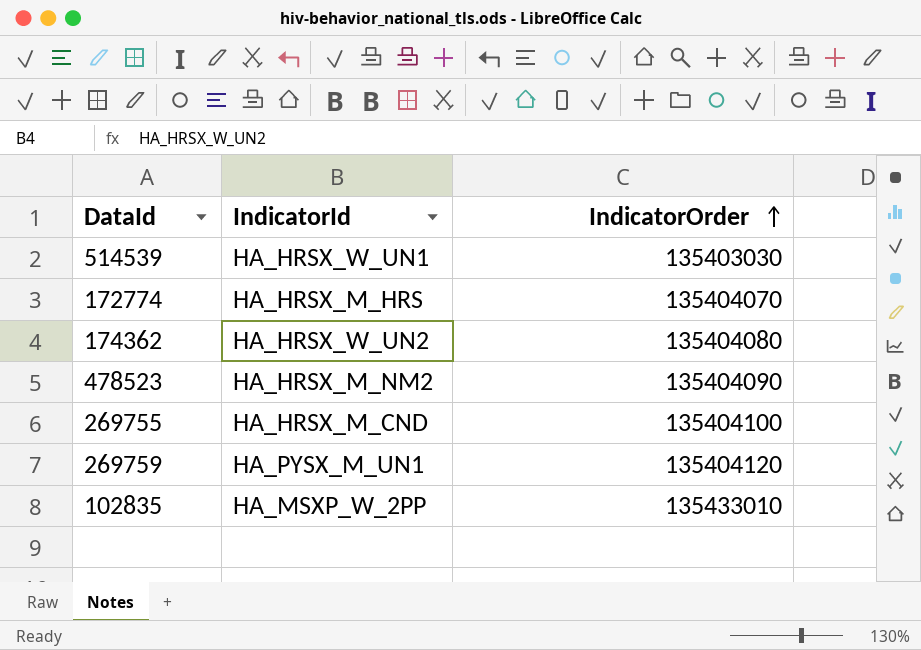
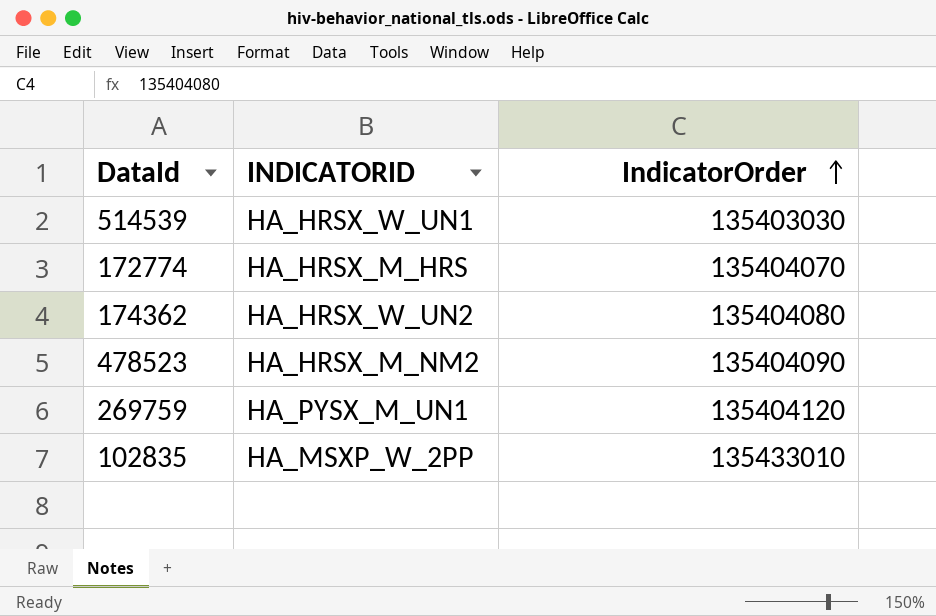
column name: IndicatorId -> INDICATORID
row 269755: HA_HRSX_M_CND | 135404100 -> none

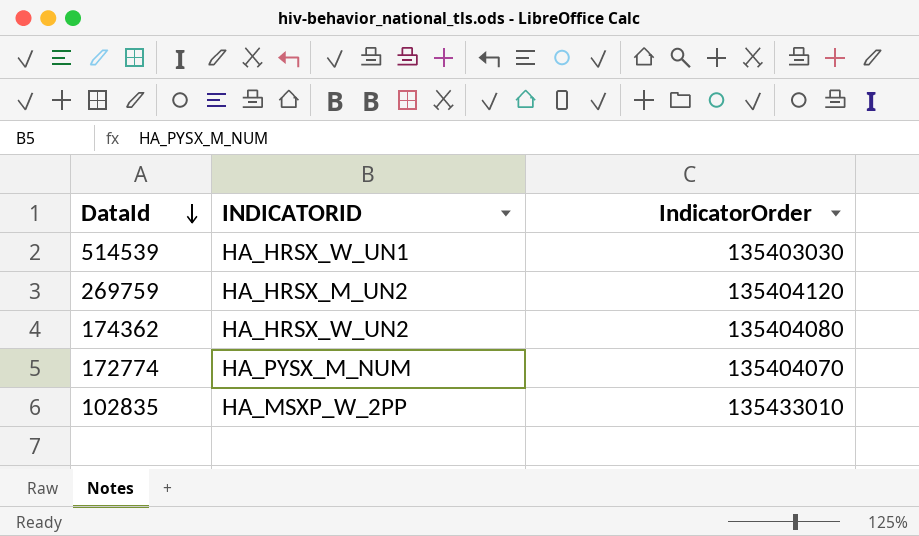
row order: IndicatorOrder ascending -> DataId descending
row 478523: HA_HRSX_M_NM2 | 135404090 -> none
269759 | INDICATORID: HA_PYSX_M_UN1 -> HA_HRSX_M_UN2
172774 | INDICATORID: HA_HRSX_M_HRS -> HA_PYSX_M_NUM

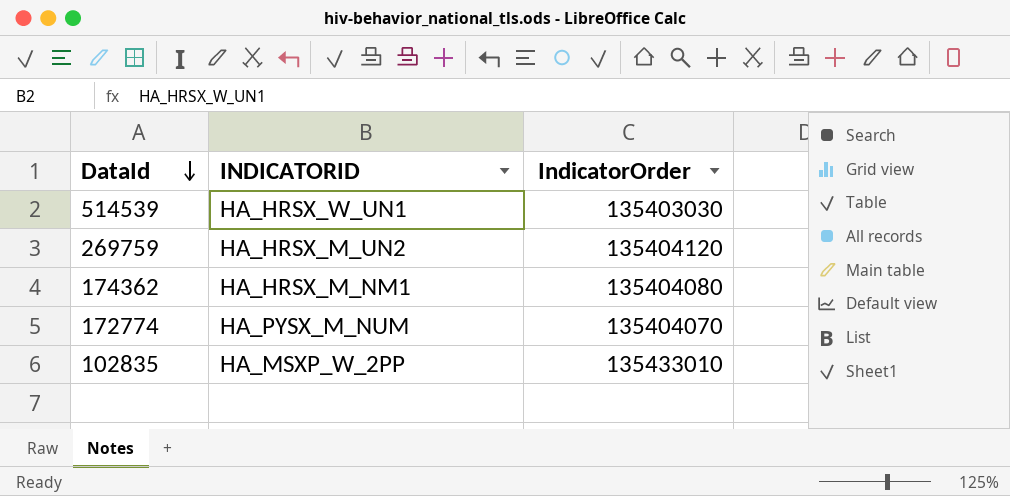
174362 | INDICATORID: HA_HRSX_W_UN2 -> HA_HRSX_M_NM1

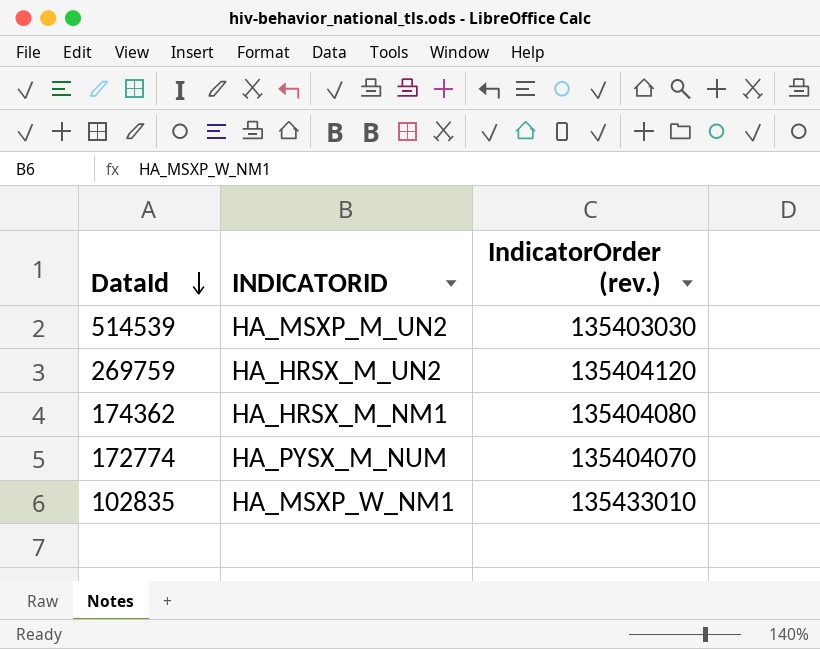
column name: IndicatorOrder -> IndicatorOrder (rev.)
514539 | INDICATORID: HA_HRSX_W_UN1 -> HA_MSXP_M_UN2
102835 | INDICATORID: HA_MSXP_W_2PP -> HA_MSXP_W_NM1

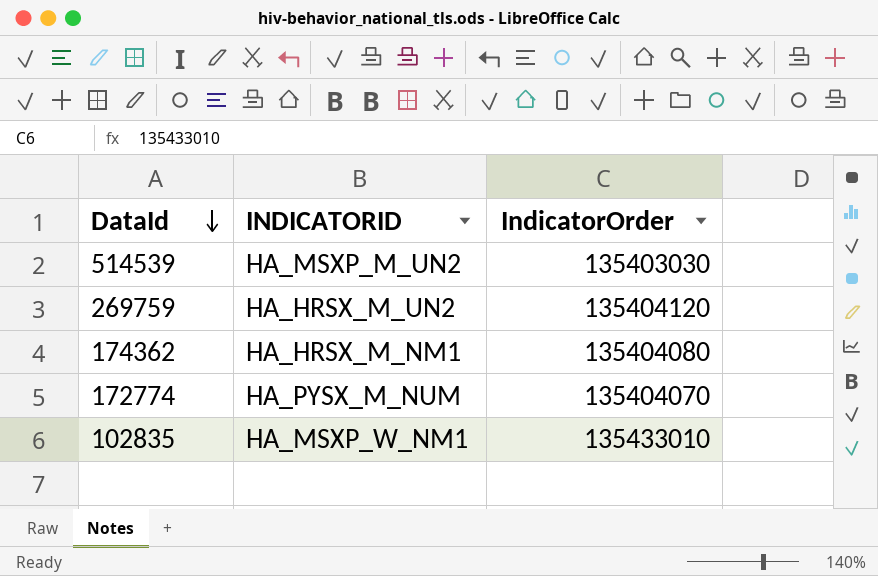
column name: IndicatorOrder (rev.) -> IndicatorOrder

